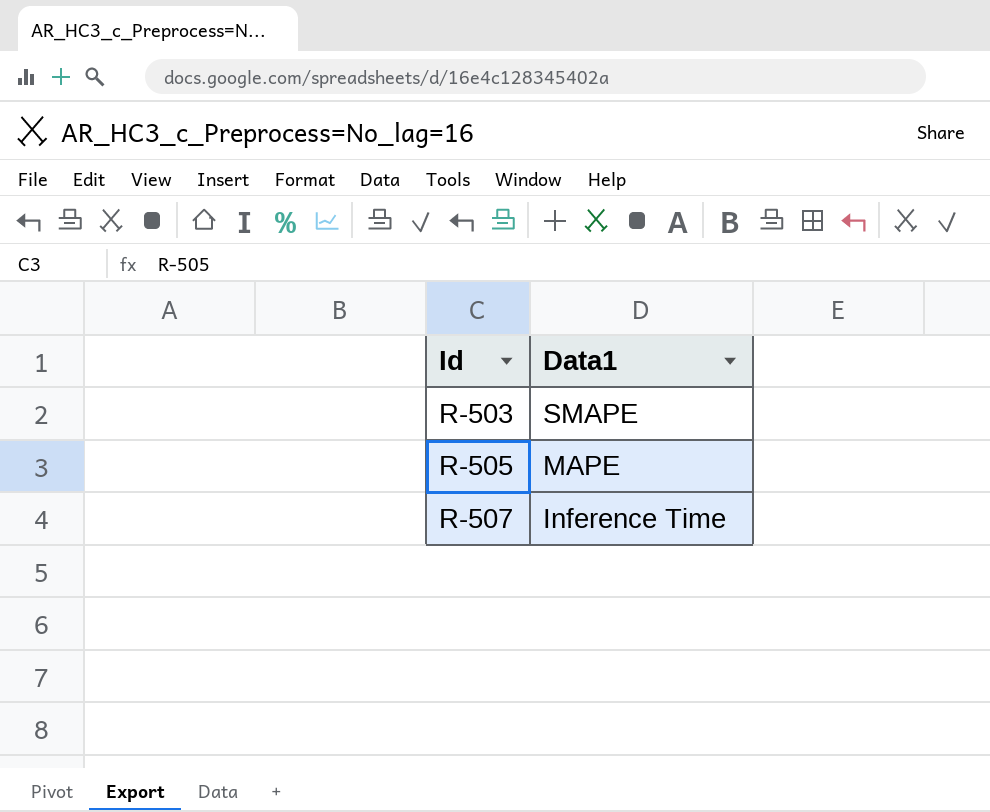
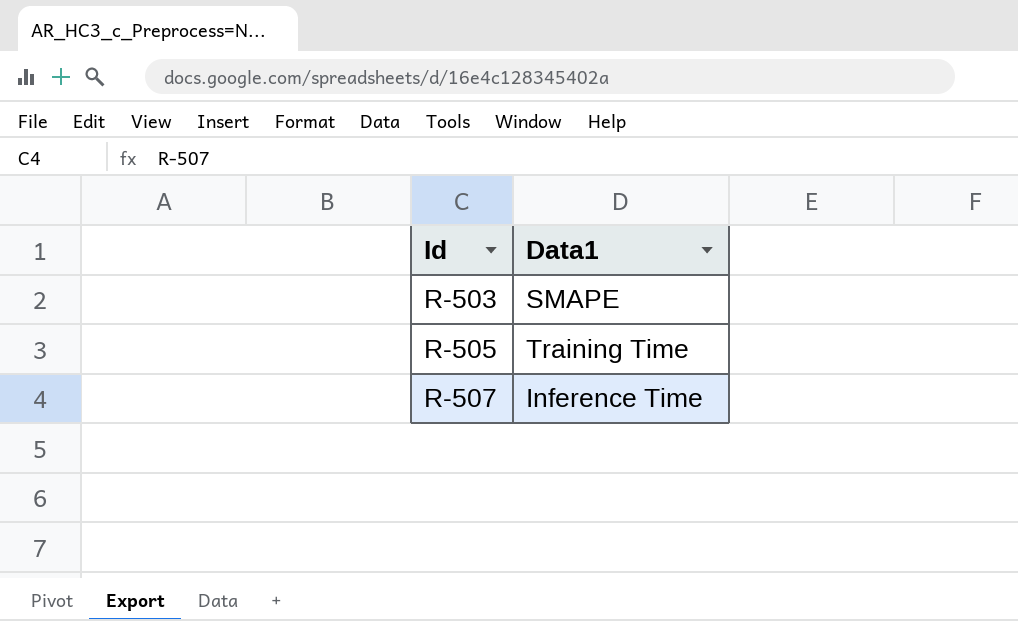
R-505 | Data1: MAPE -> Training Time

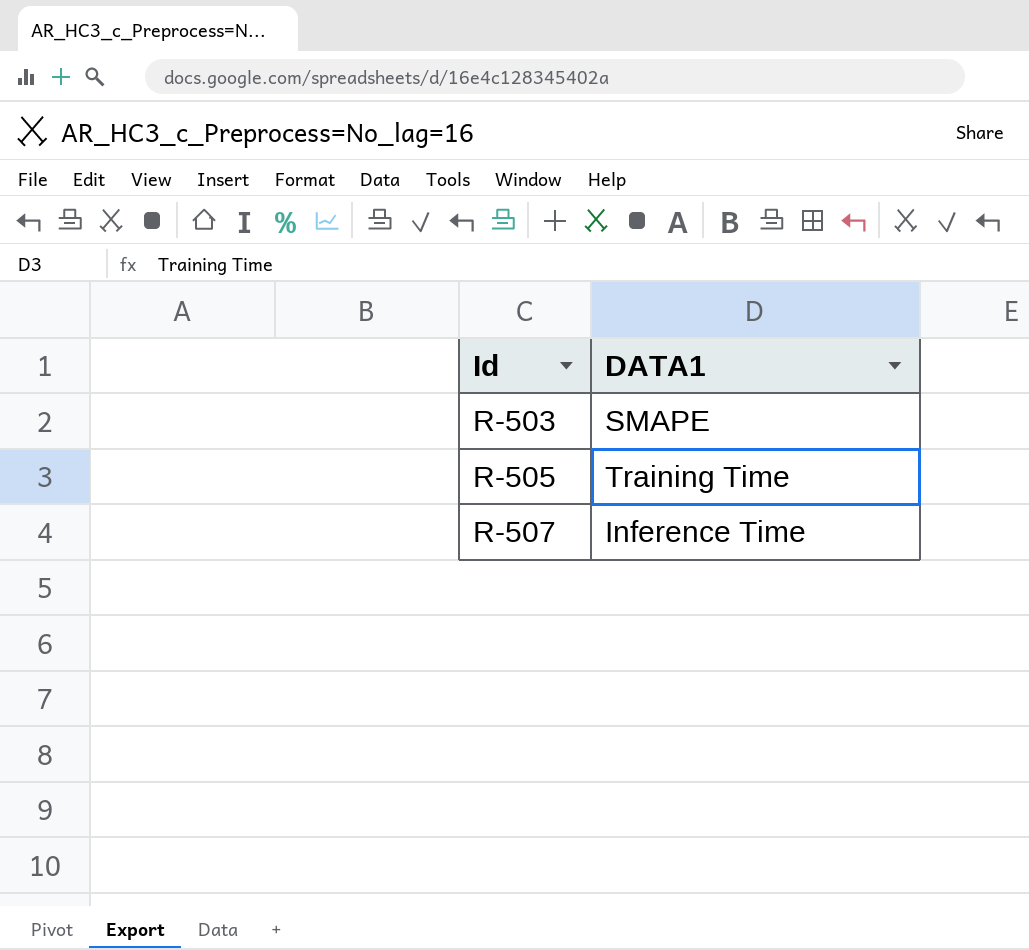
column name: Data1 -> DATA1

